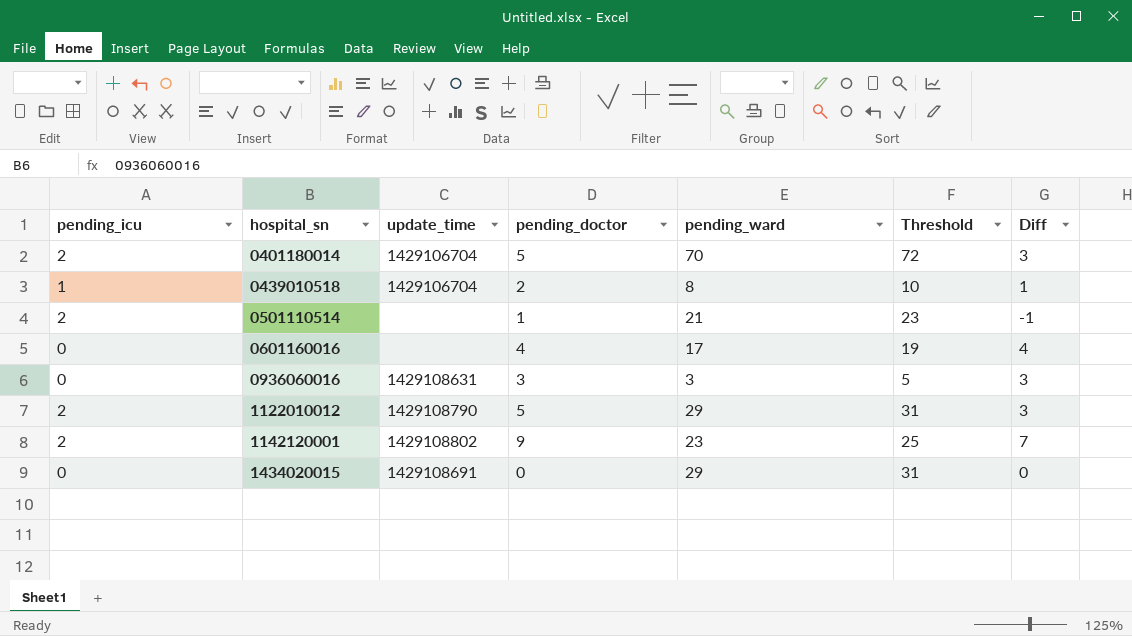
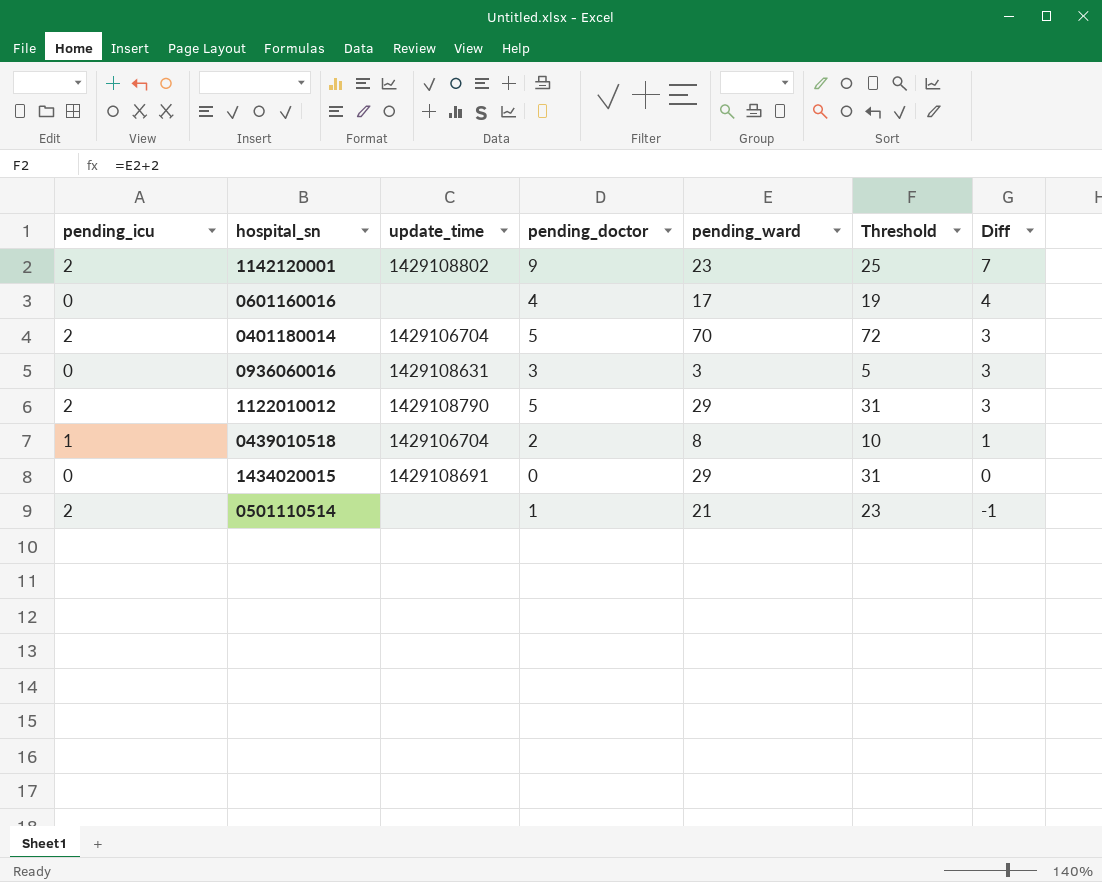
row order: hospital_sn ascending -> Diff descending

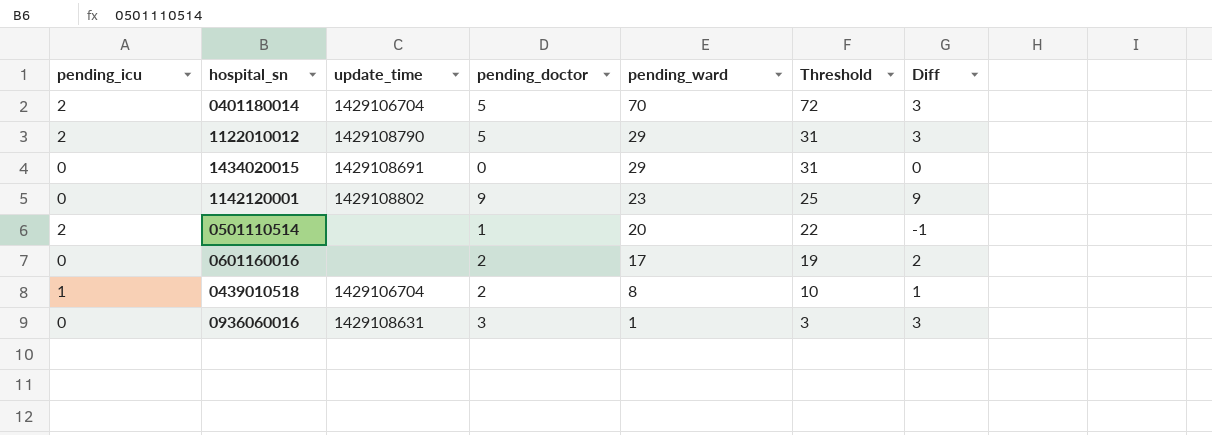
row order: Diff descending -> pending_ward descending
1142120001 | pending_icu: 2 -> 0
1142120001 | Diff: 7 -> 9
0501110514 | pending_ward: 21 -> 20
0501110514 | Threshold: 23 -> 22
0601160016 | pending_doctor: 4 -> 2
0601160016 | Diff: 4 -> 2
0936060016 | pending_ward: 3 -> 1
0936060016 | Threshold: 5 -> 3

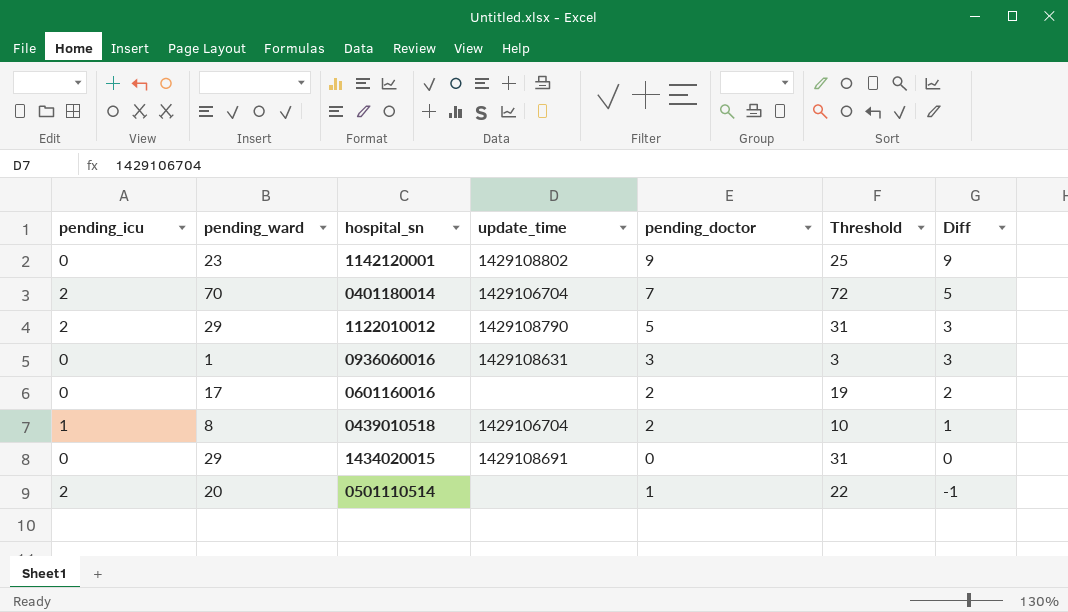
row order: pending_ward descending -> Diff descending
column pending_ward | position: 5 -> 2
0401180014 | pending_doctor: 5 -> 7
0401180014 | Diff: 3 -> 5

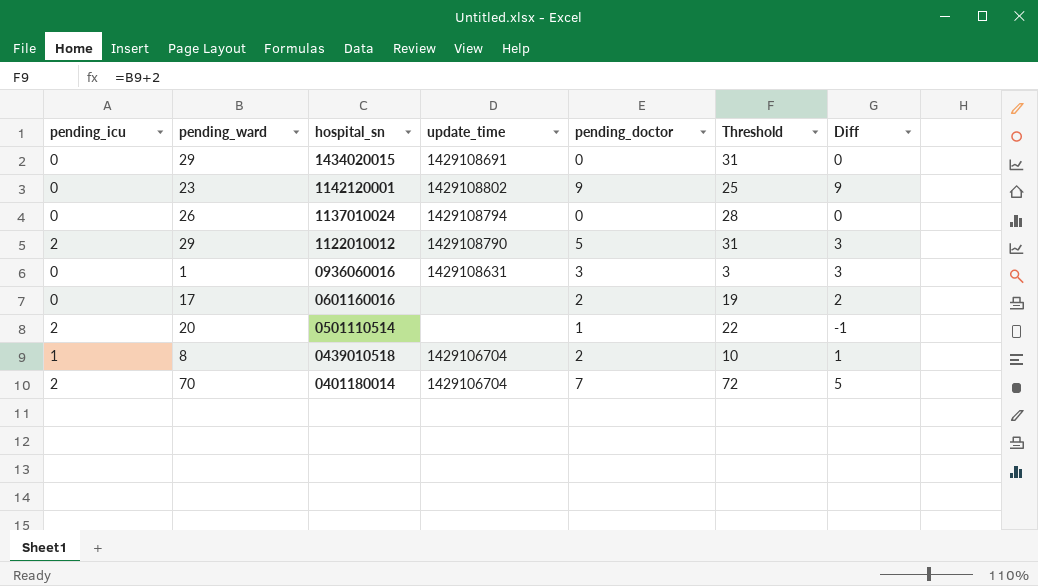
row order: Diff descending -> hospital_sn descending
row 1137010024: none -> 0 | 26 | 1429108794 | 0 | 28 | 0

